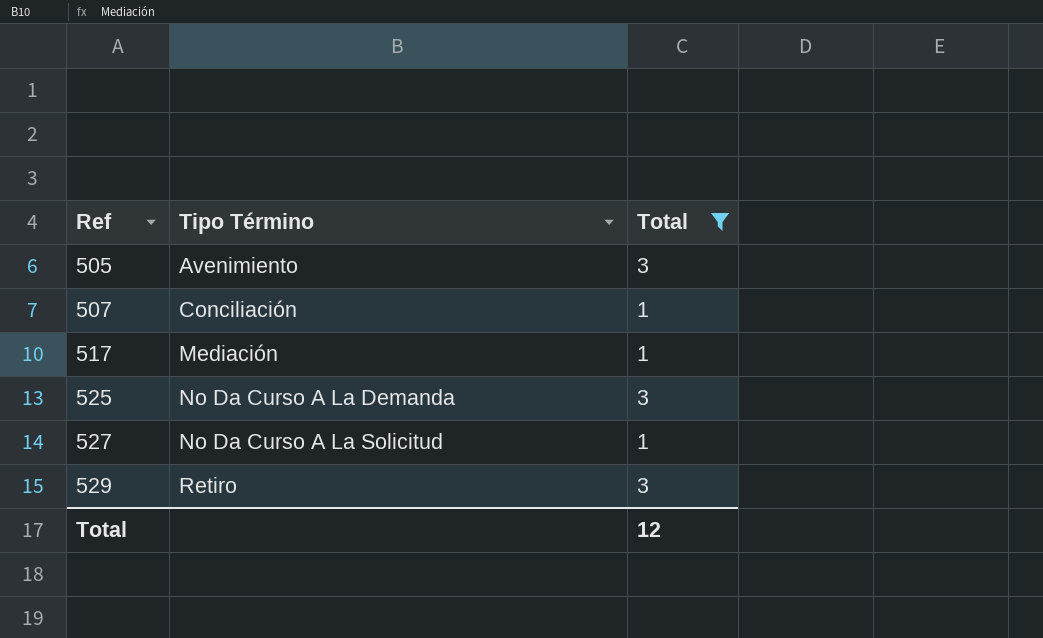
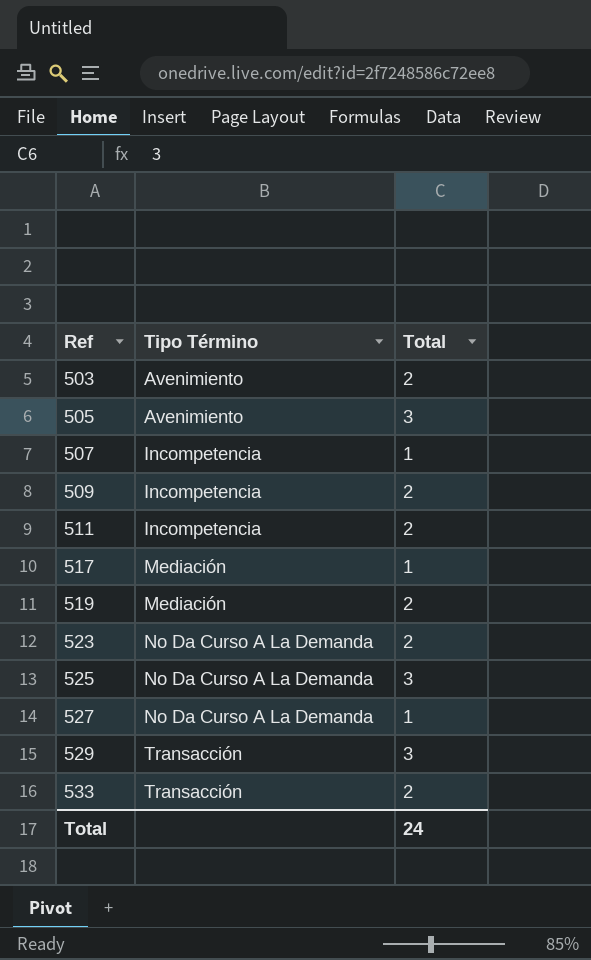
filter: Total != 2 -> none
507 | Tipo Término: Conciliación -> Incompetencia
527 | Tipo Término: No Da Curso A La Solicitud -> No Da Curso A La Demanda
529 | Tipo Término: Retiro -> Transacción
Total | Total: 12 -> 24

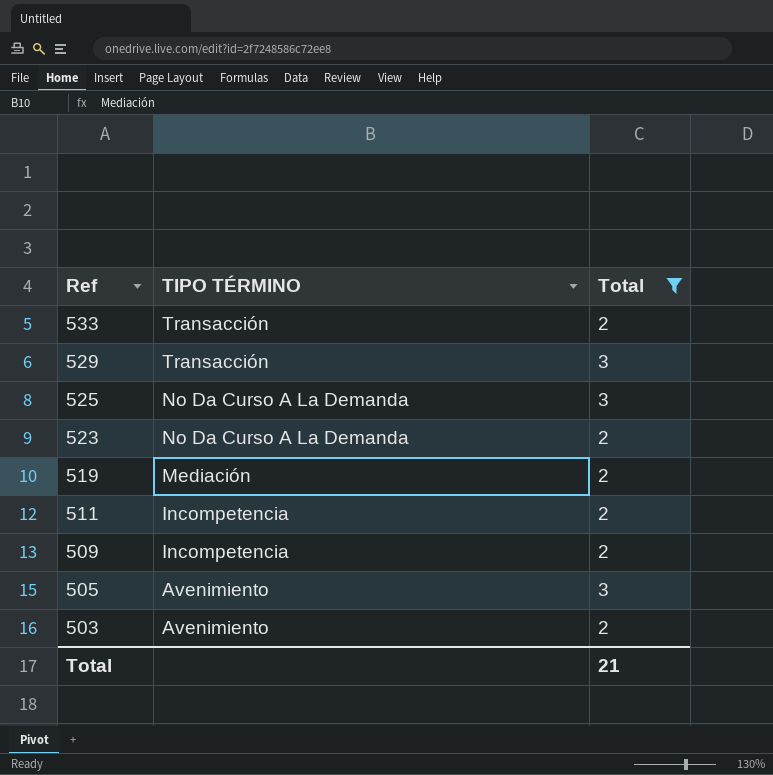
filter: none -> Total != 1
row order: Ref ascending -> Ref descending
column name: Tipo Término -> TIPO TÉRMINO
Total | Total: 24 -> 21

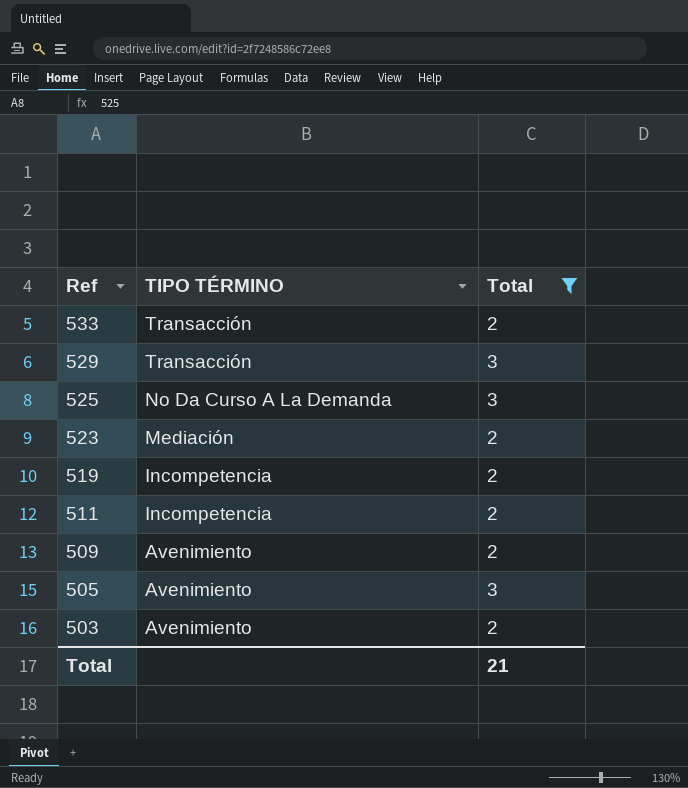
523 | TIPO TÉRMINO: No Da Curso A La Demanda -> Mediación
519 | TIPO TÉRMINO: Mediación -> Incompetencia
509 | TIPO TÉRMINO: Incompetencia -> Avenimiento

